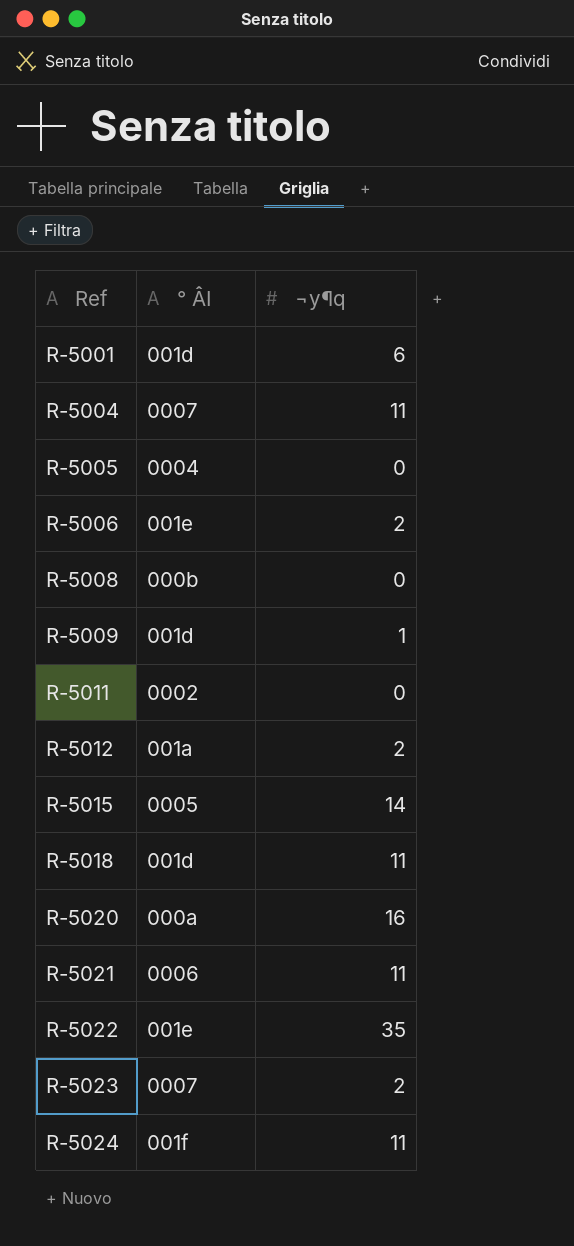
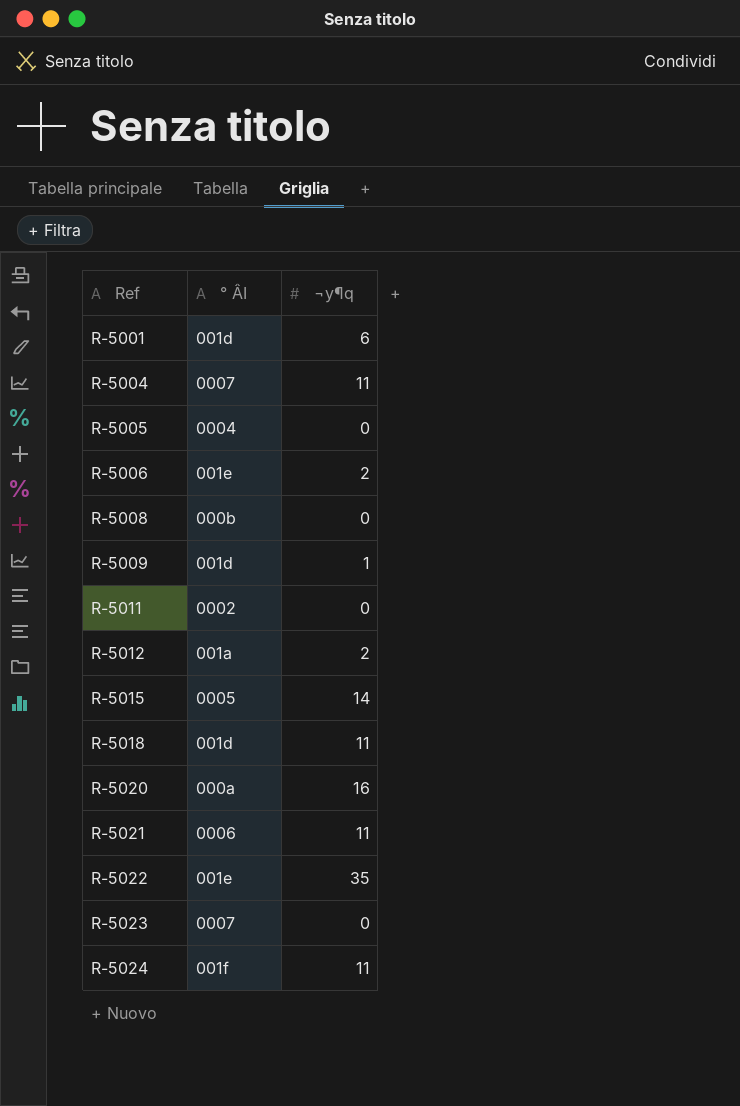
R-5023 | ¬y¶q: 2 -> 0

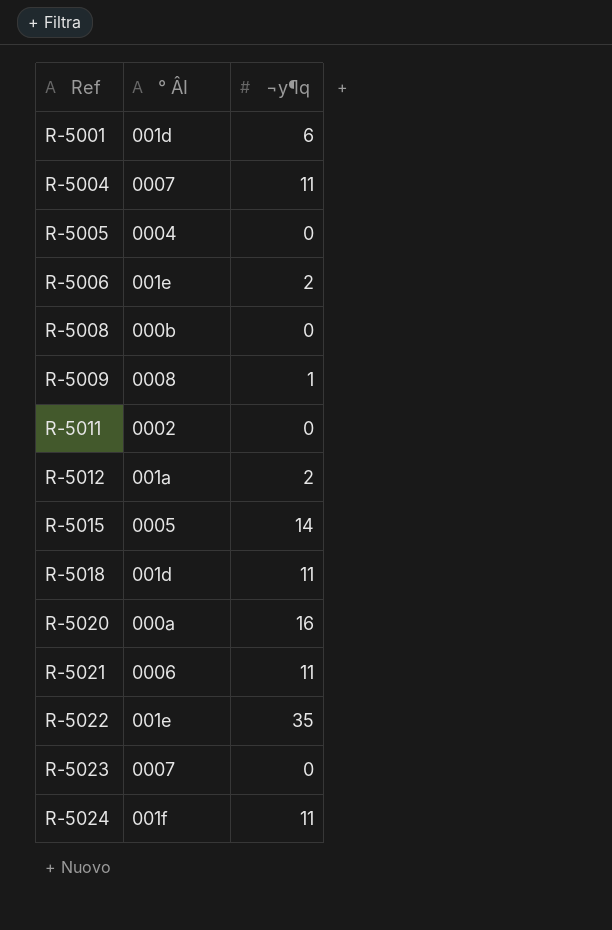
R-5009 | ° ÂI: 001d -> 0008

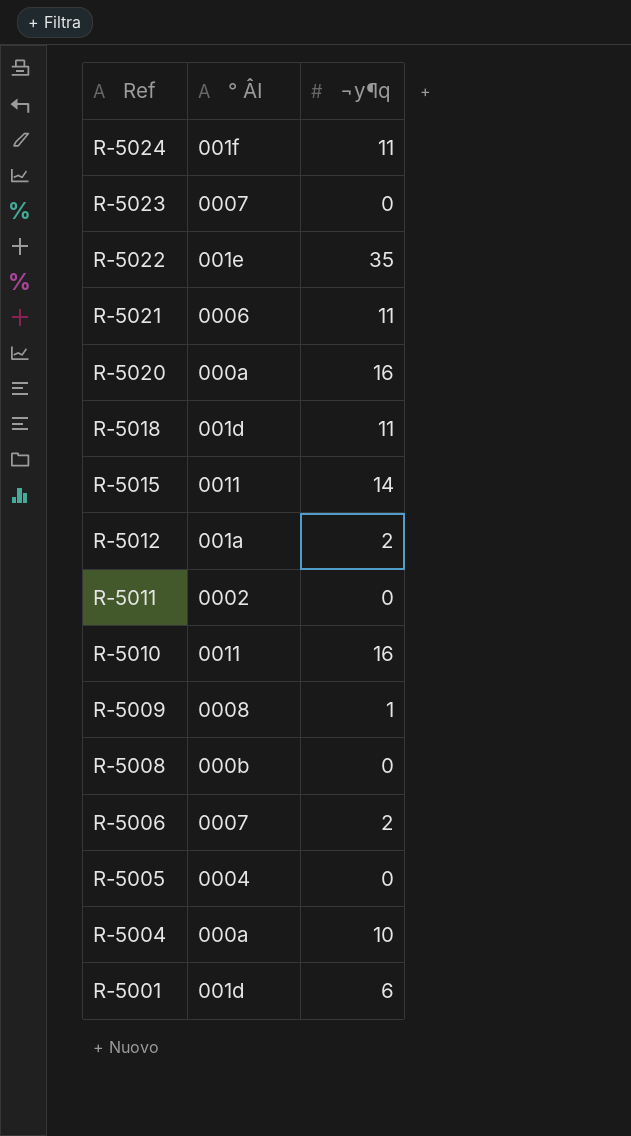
row order: Ref ascending -> Ref descending
R-5015 | ° ÂI: 0005 -> 0011
row R-5010: none -> 0011 | 16
R-5006 | ° ÂI: 001e -> 0007
R-5004 | ° ÂI: 0007 -> 000a
R-5004 | ¬y¶q: 11 -> 10

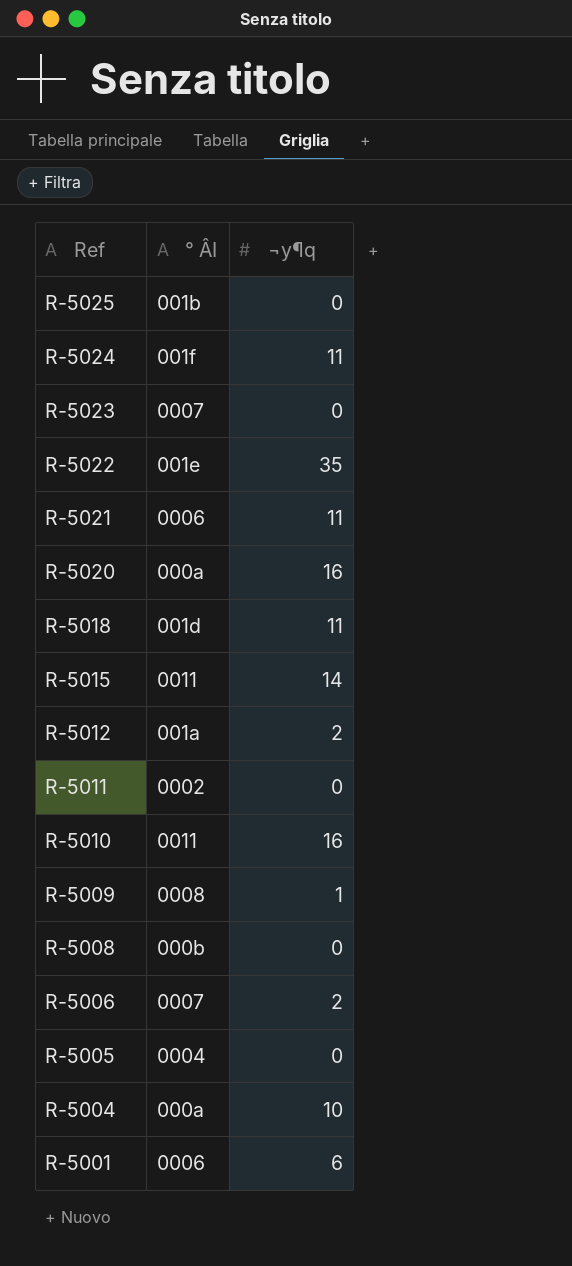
row R-5025: none -> 001b | 0
R-5001 | ° ÂI: 001d -> 0006

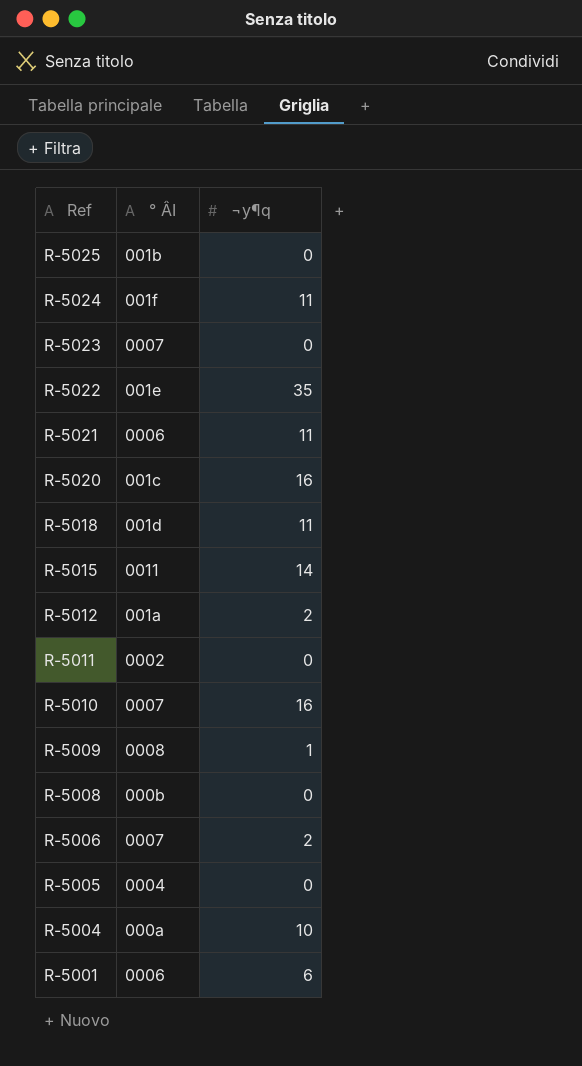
R-5020 | ° ÂI: 000a -> 001c
R-5010 | ° ÂI: 0011 -> 0007

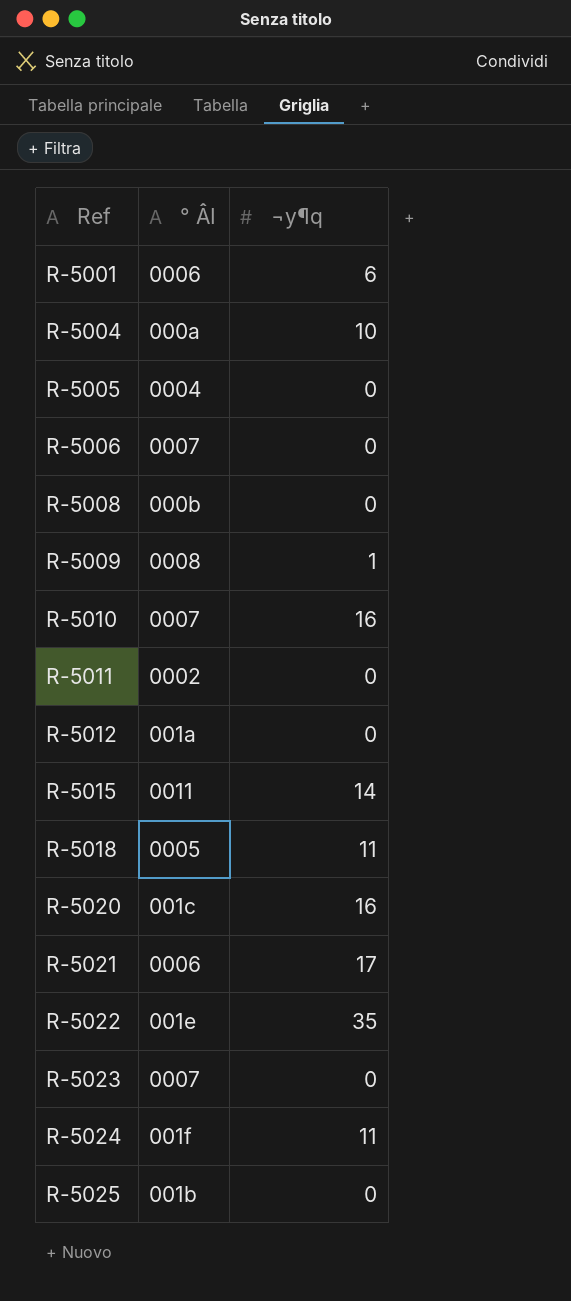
row order: Ref descending -> Ref ascending
R-5006 | ¬y¶q: 2 -> 0
R-5012 | ¬y¶q: 2 -> 0
R-5018 | ° ÂI: 001d -> 0005
R-5021 | ¬y¶q: 11 -> 17

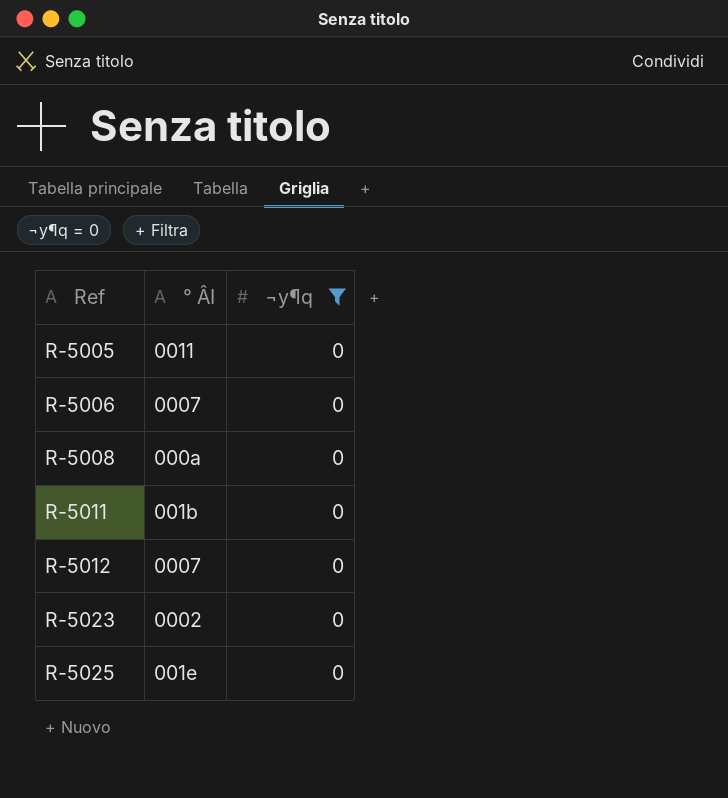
filter: none -> ¬y¶q = 0
R-5005 | ° ÂI: 0004 -> 0011
R-5008 | ° ÂI: 000b -> 000a
R-5011 | ° ÂI: 0002 -> 001b
R-5012 | ° ÂI: 001a -> 0007
R-5023 | ° ÂI: 0007 -> 0002
R-5025 | ° ÂI: 001b -> 001e

